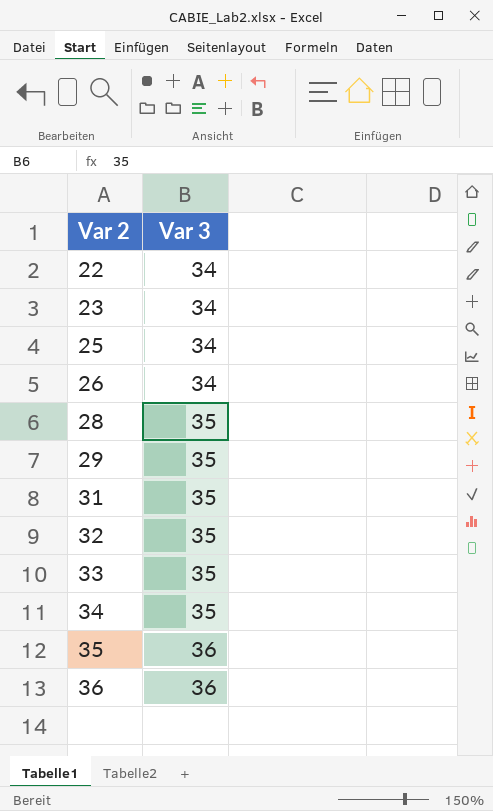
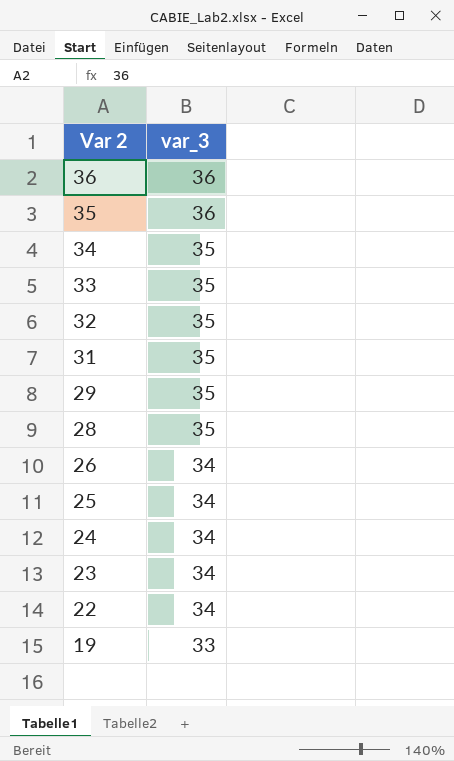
row order: Var 2 ascending -> Var 2 descending
column name: Var 3 -> var_3
row 24: none -> 34
row 19: none -> 33

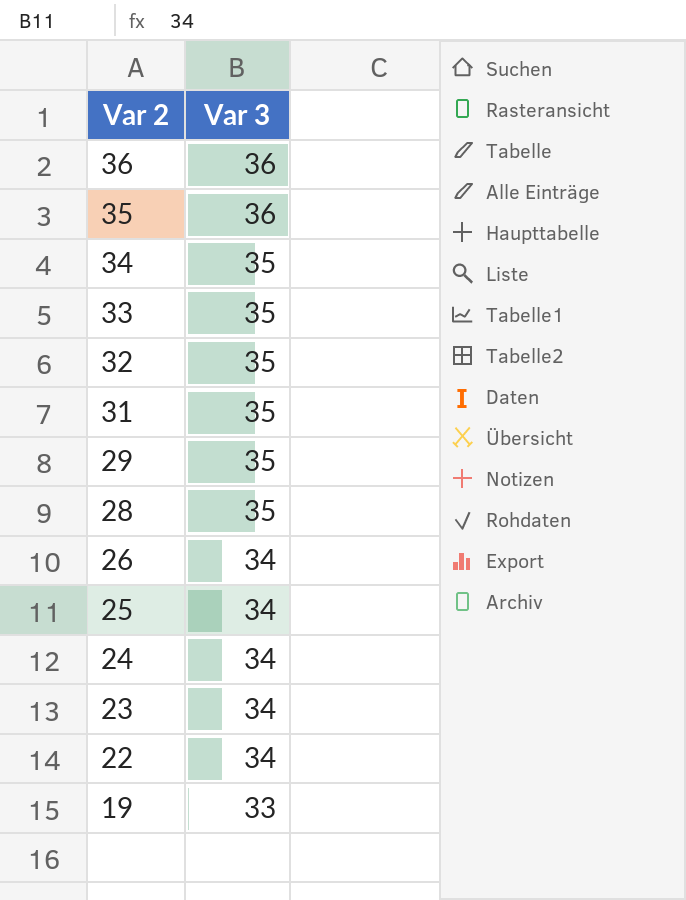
column name: var_3 -> Var 3

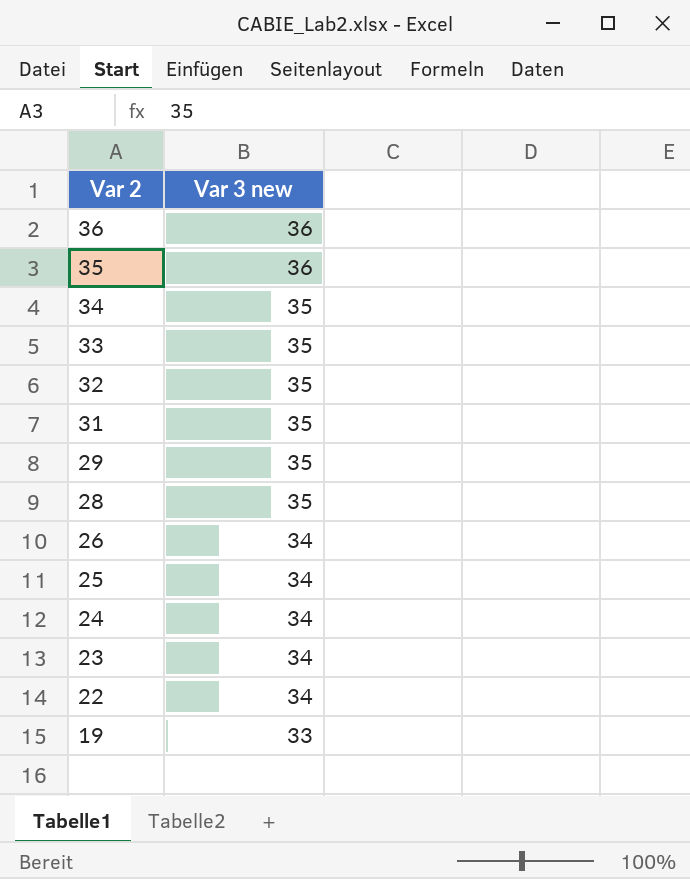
column name: Var 3 -> Var 3 new

